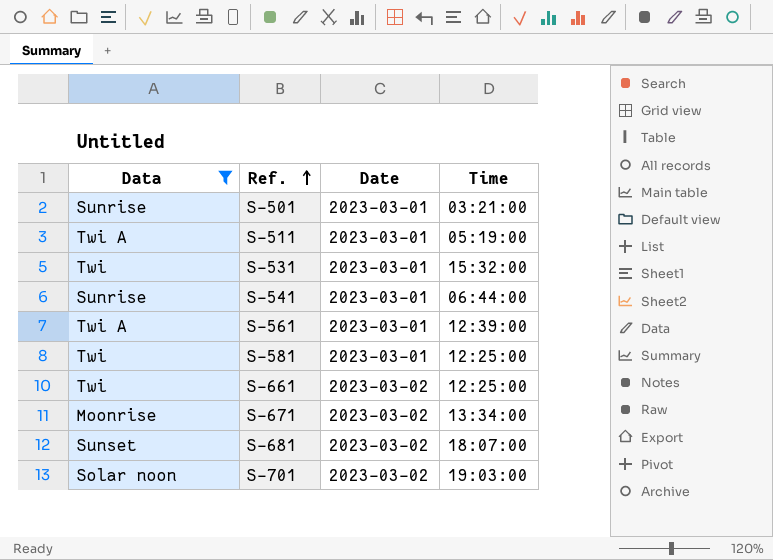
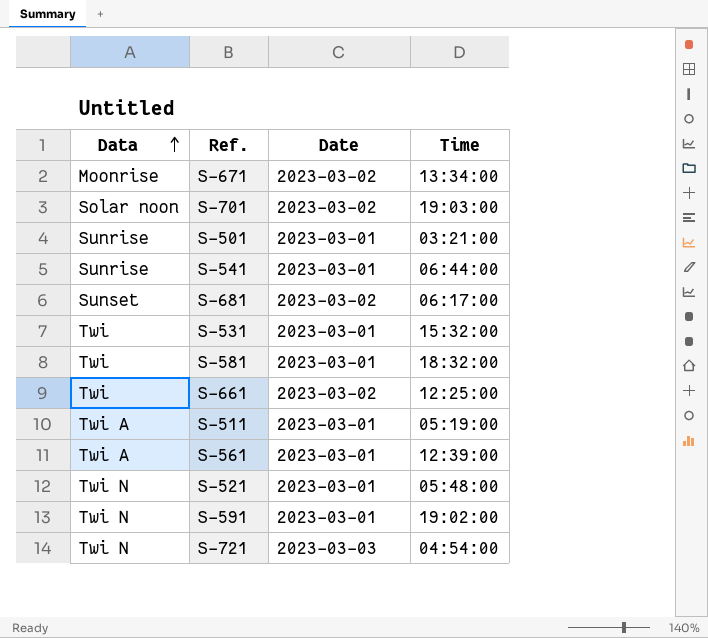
filter: Data != Twi N -> none
row order: Ref. ascending -> Data ascending
S-681 | Time: 18:07:00 -> 06:17:00
S-581 | Time: 12:25:00 -> 18:32:00

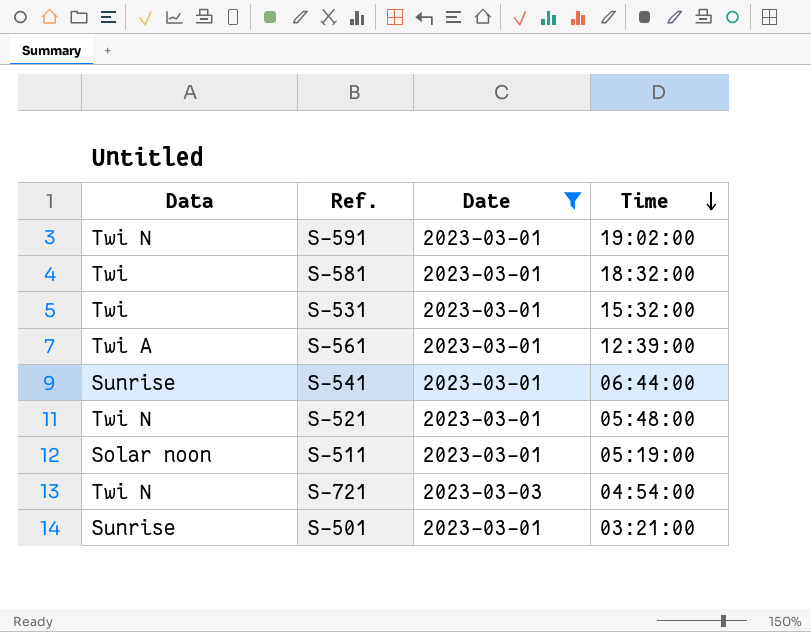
filter: none -> Date != 2023-03-02
row order: Data ascending -> Time descending
S-511 | Data: Twi A -> Solar noon

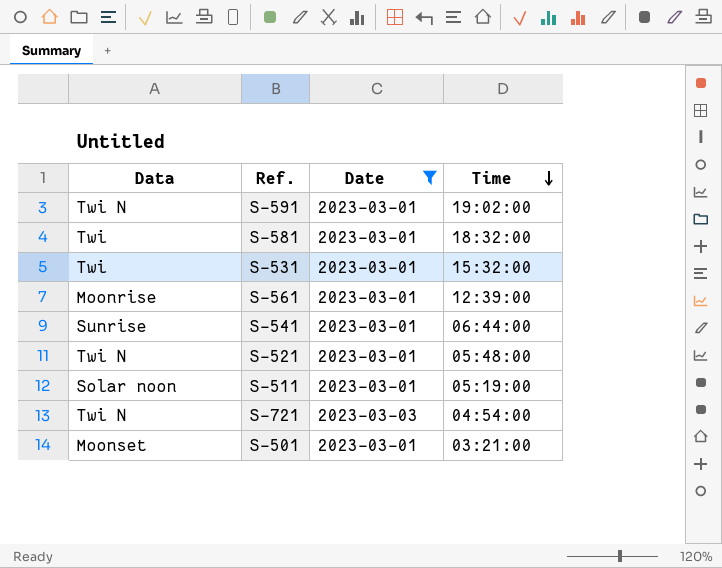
S-561 | Data: Twi A -> Moonrise
S-501 | Data: Sunrise -> Moonset

